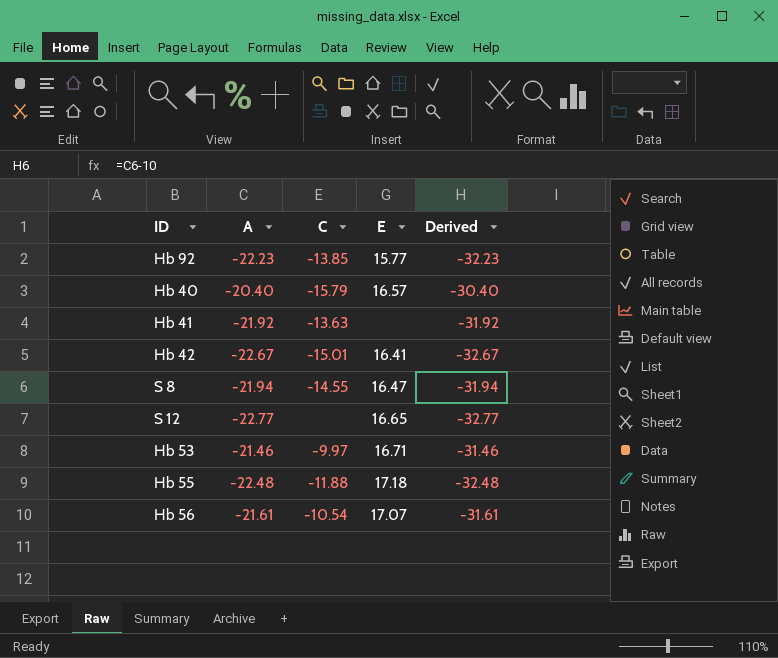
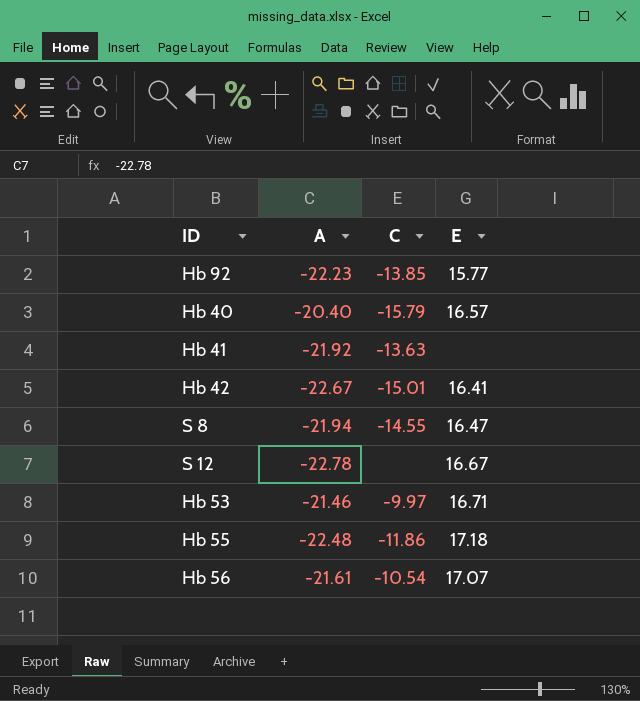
column Derived | formula: [A] - 10 -> none
S 12 | A: -22.77 -> -22.78
S 12 | E: 16.65 -> 16.67
Hb 55 | C: -11.88 -> -11.86

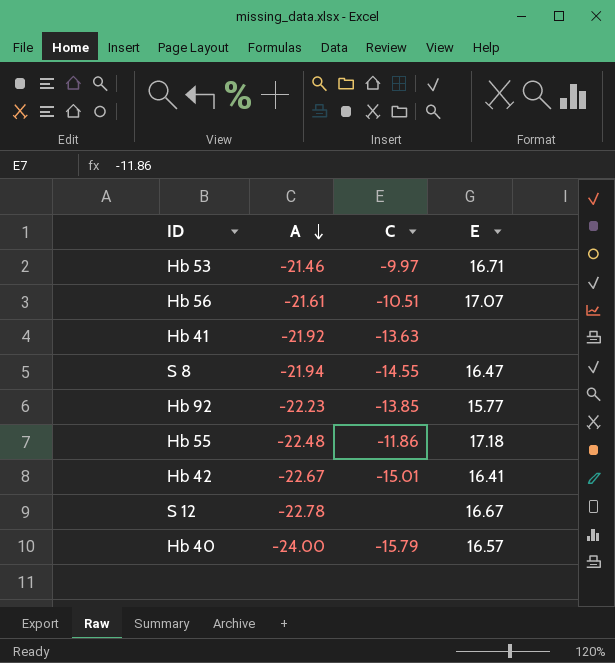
row order: none -> A descending
Hb 56 | C: -10.54 -> -10.51
Hb 40 | A: -20.40 -> -24.00

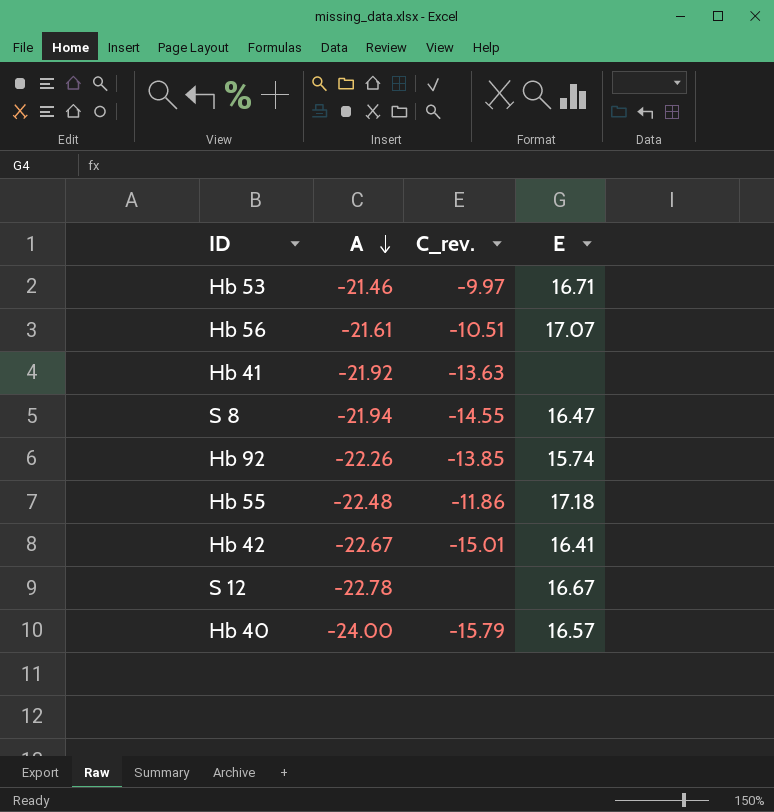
column name: C -> C_rev.
Hb 92 | A: -22.23 -> -22.26
Hb 92 | E: 15.77 -> 15.74

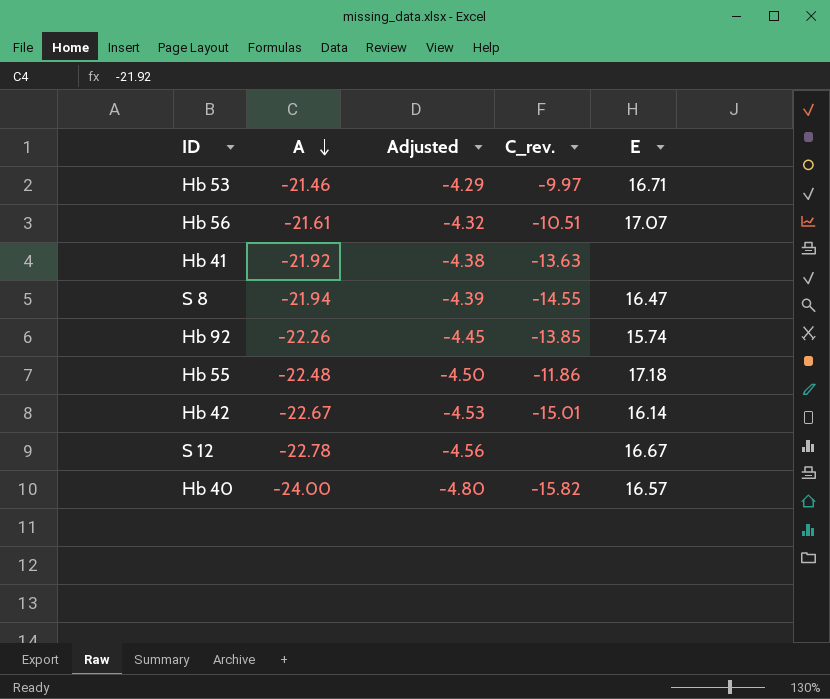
column Adjusted | formula: none -> [A] * 0.2
Hb 42 | E: 16.41 -> 16.14
Hb 40 | C_rev.: -15.79 -> -15.82

